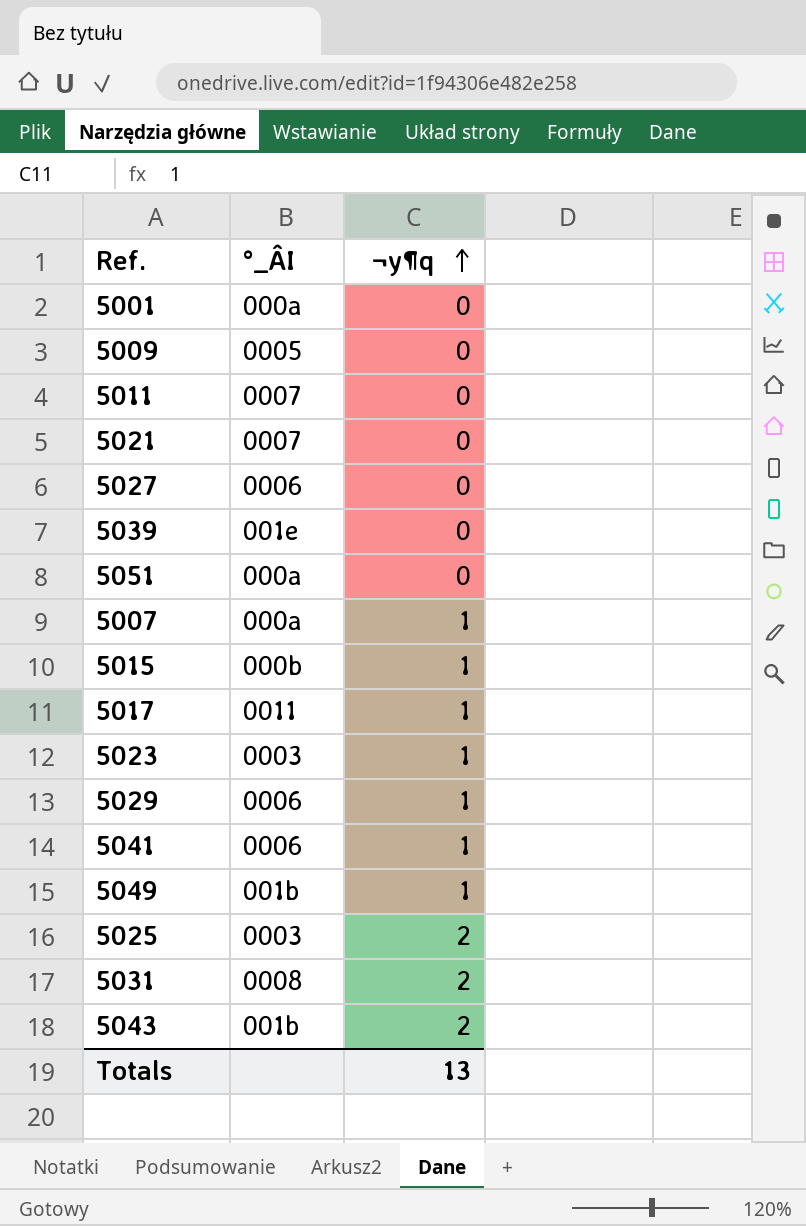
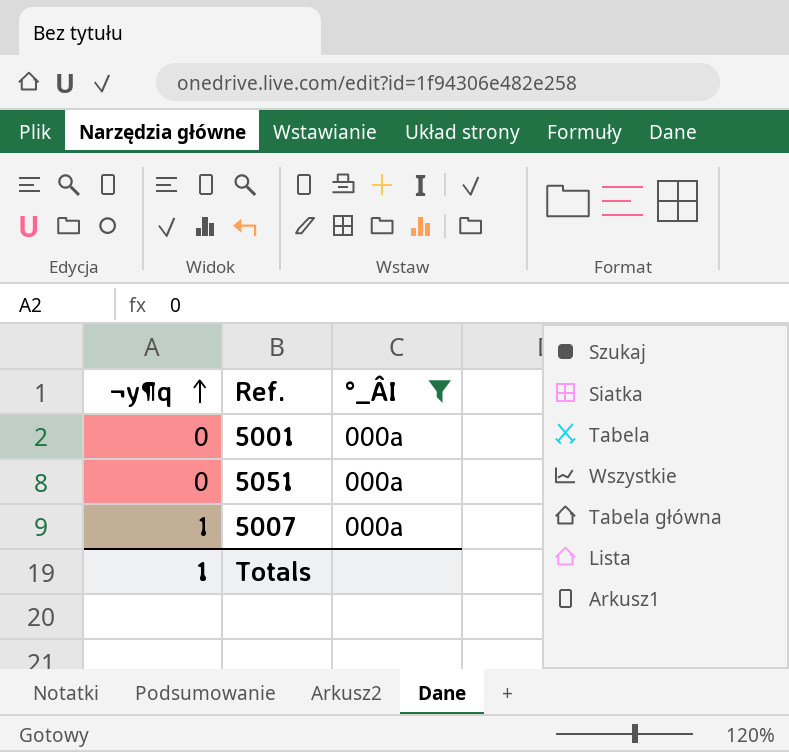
filter: none -> °_ÂI = 000a
column ¬y¶q | position: 3 -> 1
Totals | ¬y¶q: 13 -> 1

